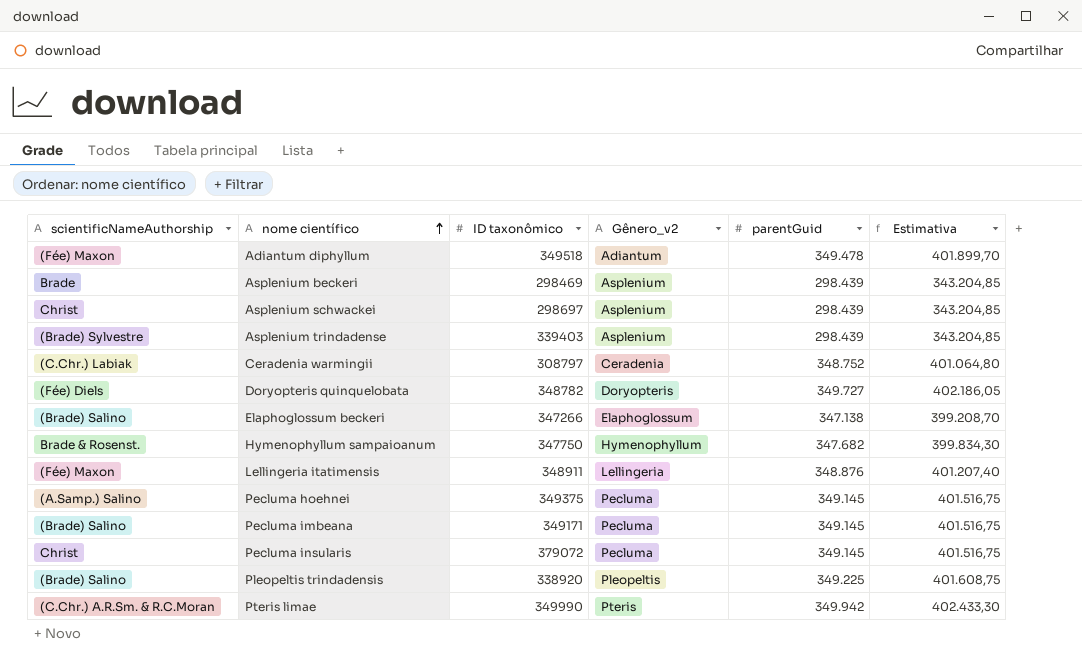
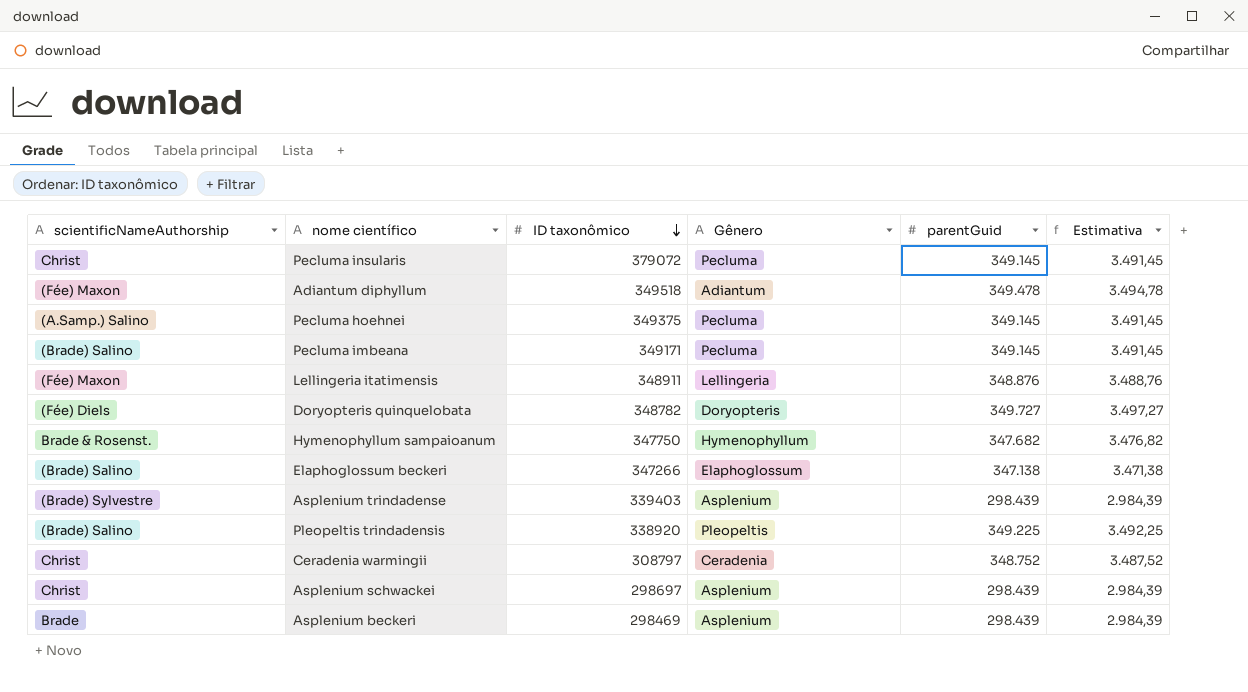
row order: nome científico ascending -> ID taxonômico descending
column name: Gênero_v2 -> Gênero
column Estimativa | formula: [parentGuid] * 1,15 -> [parentGuid] * 0,01
row Pteris limae: (C.Chr.) A.R.Sm. & R.C.Moran | 349990 | Pteris | 349.942 | 402.433,30 -> none
Ceradenia warmingii | scientificNameAuthorship: (C.Chr.) Labiak -> Christ

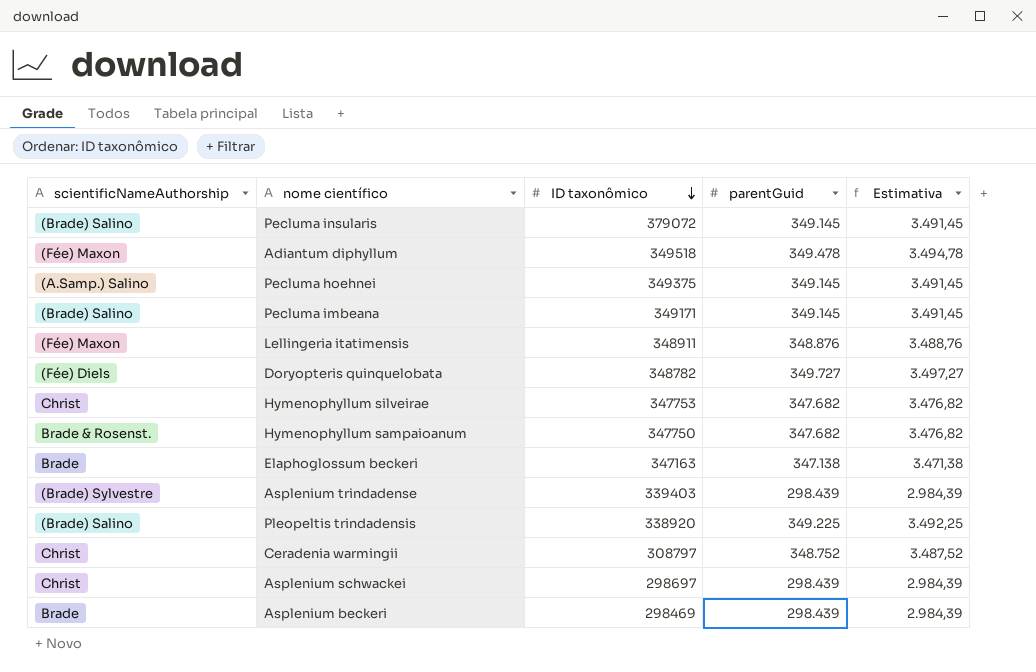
column Gênero | position: 4 -> none
Pecluma insularis | scientificNameAuthorship: Christ -> (Brade) Salino
row Hymenophyllum silveirae: none -> Christ | 347753 | 347.682 | 3.476,82
Elaphoglossum beckeri | scientificNameAuthorship: (Brade) Salino -> Brade
Elaphoglossum beckeri | ID taxonômico: 347266 -> 347163

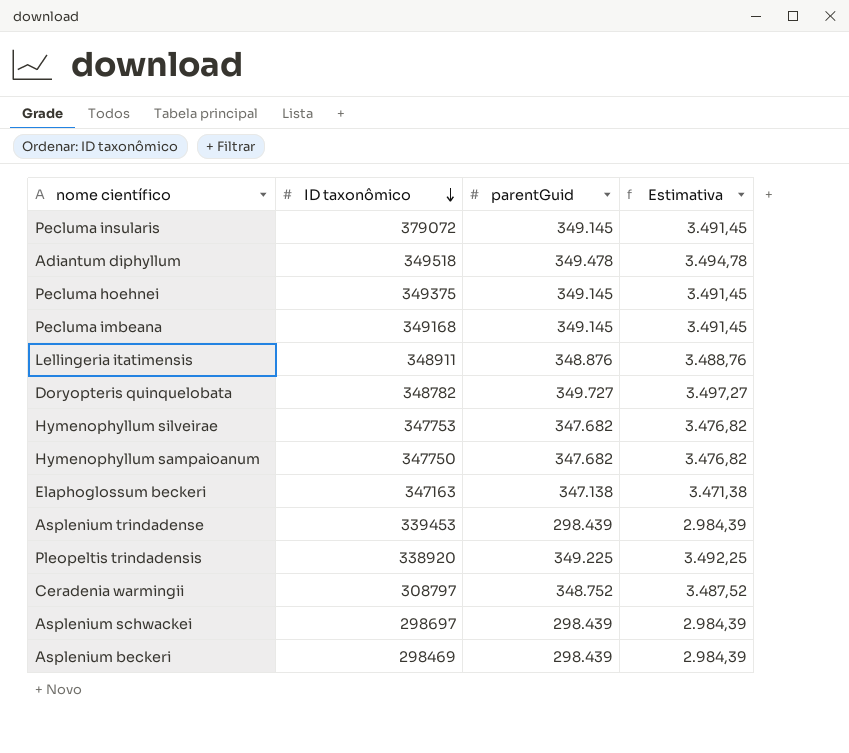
column scientificNameAuthorship | position: 1 -> none
Pecluma imbeana | ID taxonômico: 349171 -> 349168
Asplenium trindadense | ID taxonômico: 339403 -> 339453

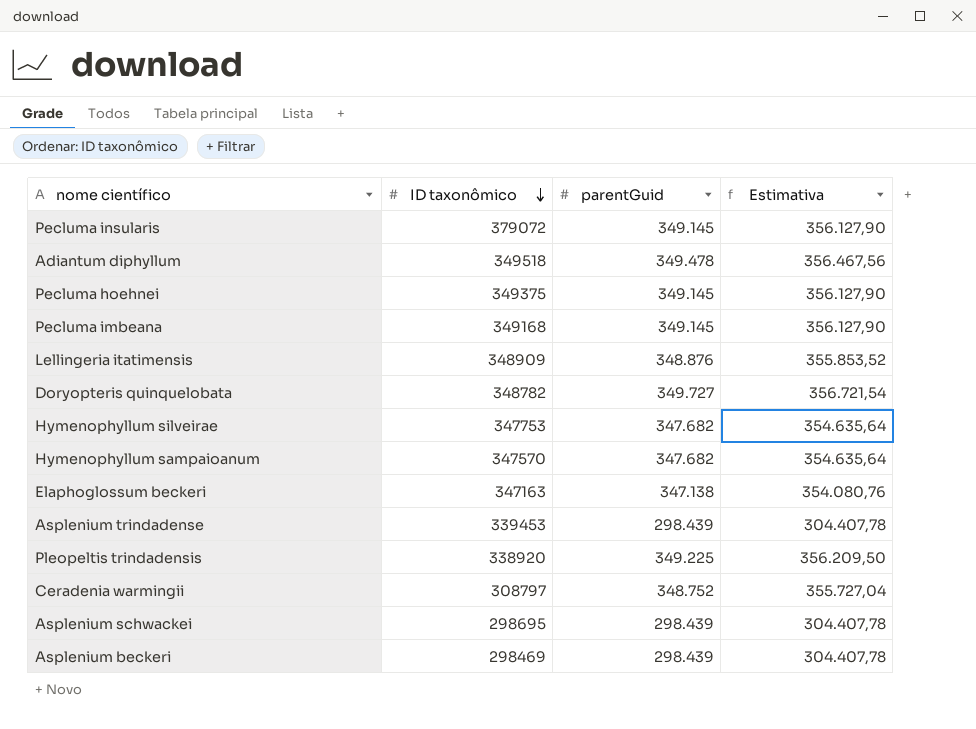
column Estimativa | formula: [parentGuid] * 0,01 -> [parentGuid] * 1,02
Lellingeria itatimensis | ID taxonômico: 348911 -> 348909
Hymenophyllum sampaioanum | ID taxonômico: 347750 -> 347570
Asplenium schwackei | ID taxonômico: 298697 -> 298695

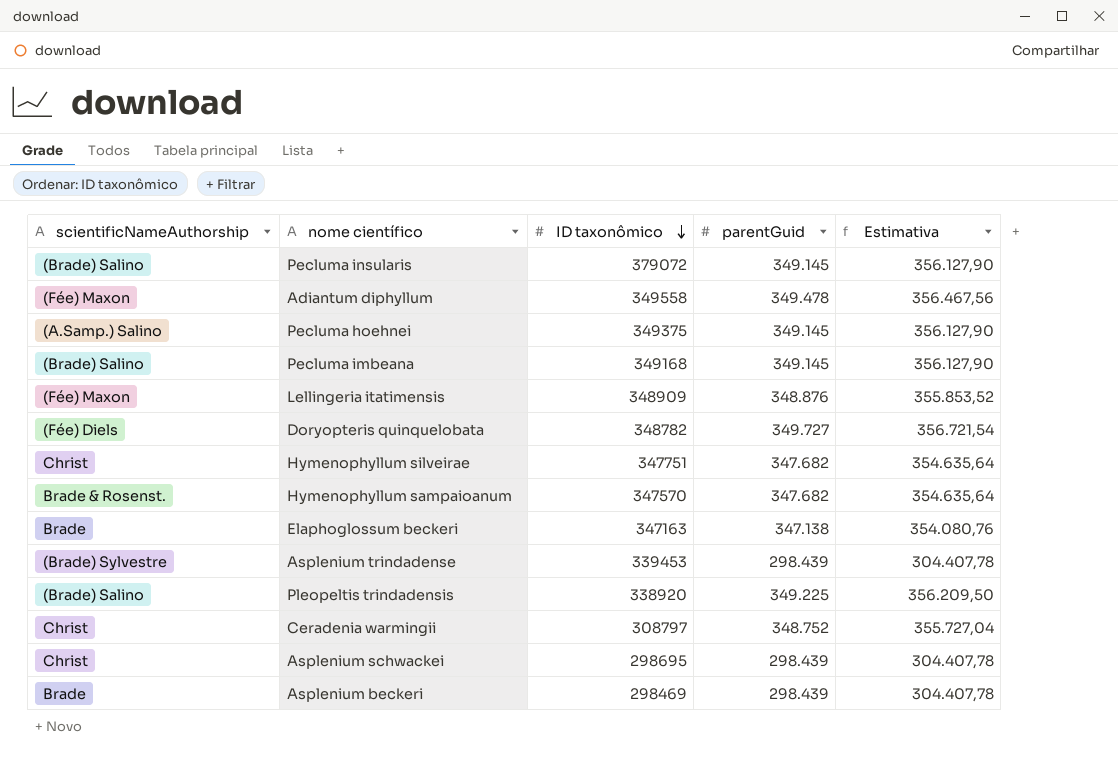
column scientificNameAuthorship | position: none -> 1
Adiantum diphyllum | ID taxonômico: 349518 -> 349558
Hymenophyllum silveirae | ID taxonômico: 347753 -> 347751

